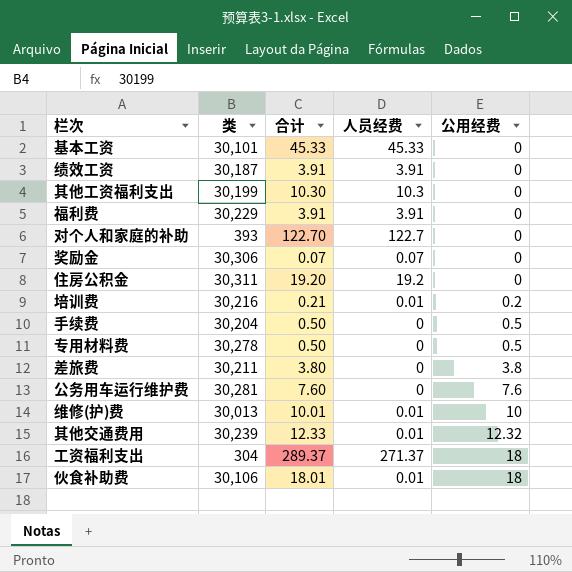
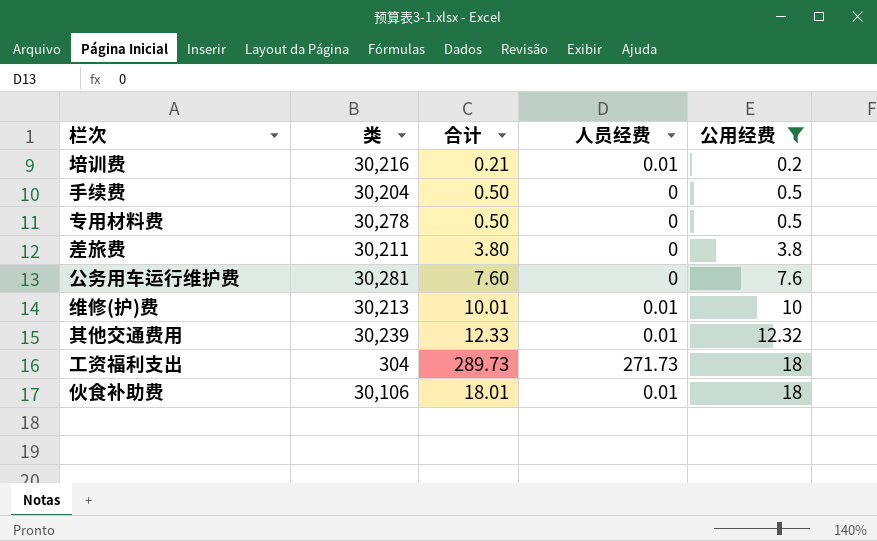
filter: none -> 公用经费 != 0
维修(护)费 | 类: 30,013 -> 30,213
工资福利支出 | 合计: 289.37 -> 289.73
工资福利支出 | 人员经费: 271.37 -> 271.73

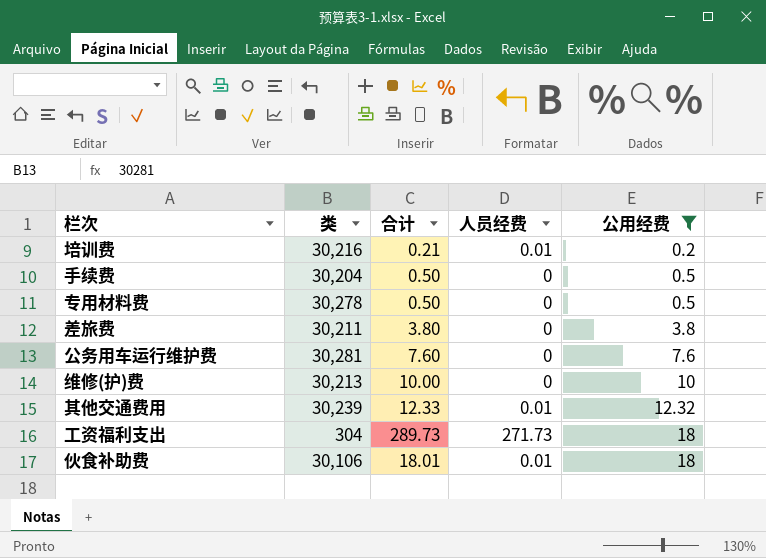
维修(护)费 | 合计: 10.01 -> 10.00
维修(护)费 | 人员经费: 0.01 -> 0

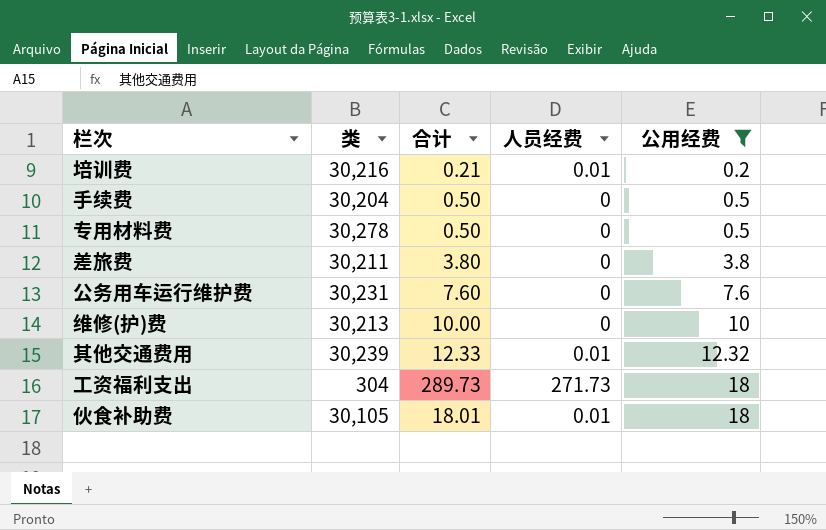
公务用车运行维护费 | 类: 30,281 -> 30,231
伙食补助费 | 类: 30,106 -> 30,105

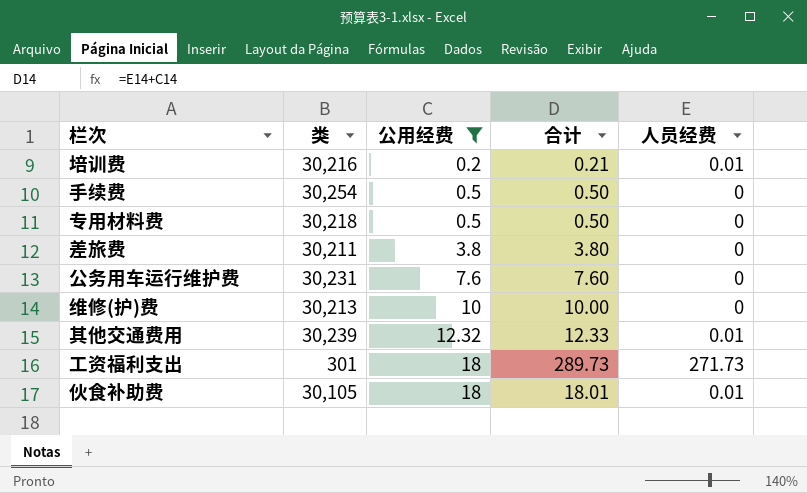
column 公用经费 | position: 5 -> 3
手续费 | 类: 30,204 -> 30,254
专用材料费 | 类: 30,278 -> 30,218
工资福利支出 | 类: 304 -> 301

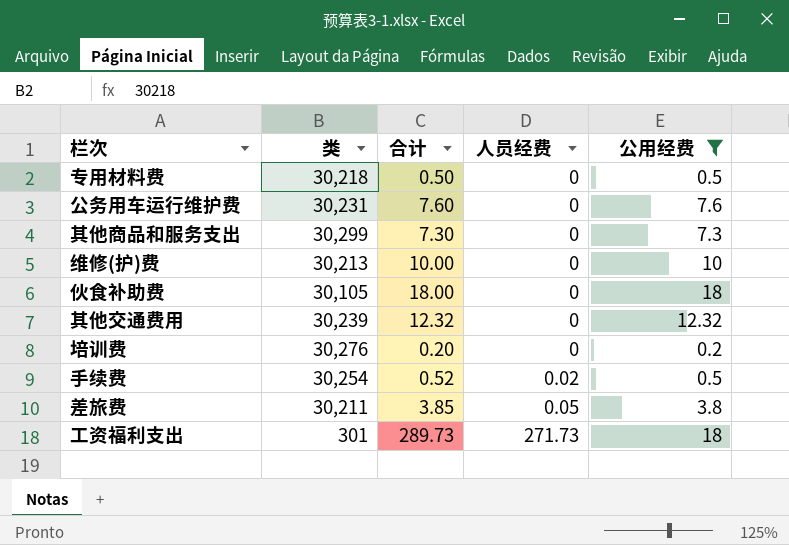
row order: 公用经费 ascending -> 人员经费 ascending
column 公用经费 | position: 3 -> 5
row 其他商品和服务支出: none -> 30,299 | 7.30 | 0 | 7.3
伙食补助费 | 合计: 18.01 -> 18.00
伙食补助费 | 人员经费: 0.01 -> 0
其他交通费用 | 合计: 12.33 -> 12.32
其他交通费用 | 人员经费: 0.01 -> 0
培训费 | 类: 30,216 -> 30,276
培训费 | 合计: 0.21 -> 0.20
培训费 | 人员经费: 0.01 -> 0
手续费 | 合计: 0.50 -> 0.52
手续费 | 人员经费: 0 -> 0.02
差旅费 | 合计: 3.80 -> 3.85
差旅费 | 人员经费: 0 -> 0.05

